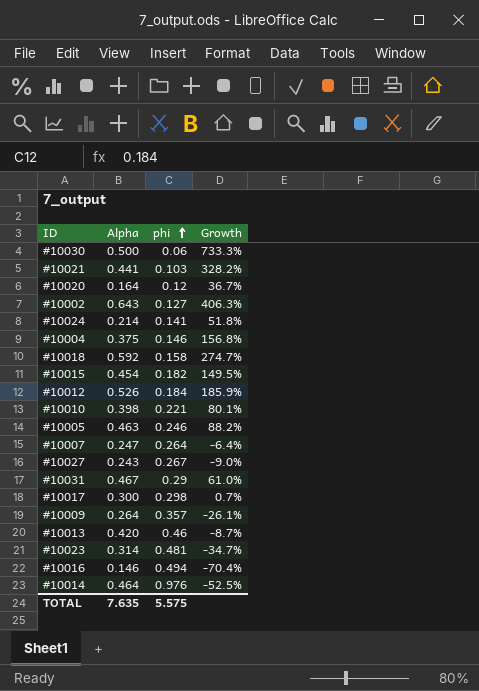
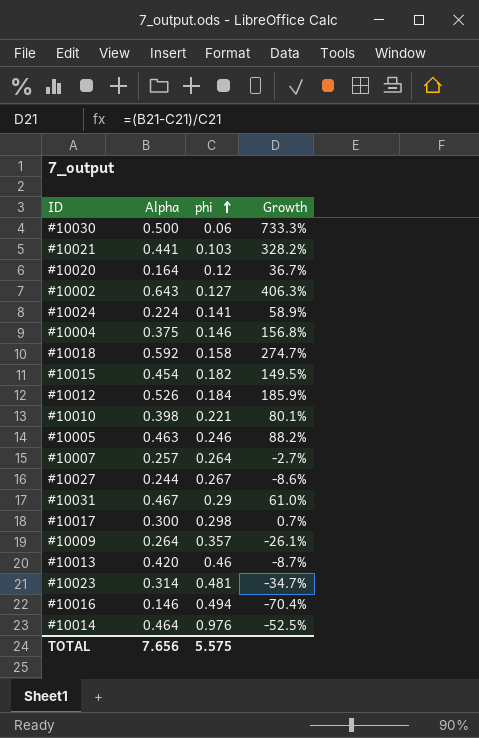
#10024 | Alpha: 0.214 -> 0.224
#10024 | Growth: 51.8% -> 58.9%
#10007 | Alpha: 0.247 -> 0.257
#10007 | Growth: -6.4% -> -2.7%
#10027 | Alpha: 0.243 -> 0.244
#10027 | Growth: -9.0% -> -8.6%
TOTAL | Alpha: 7.635 -> 7.656

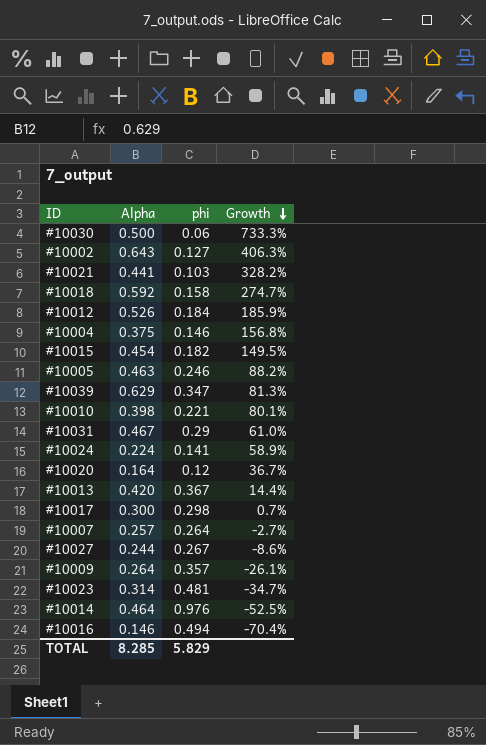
row order: phi ascending -> Growth descending
row #10039: none -> 0.629 | 0.347 | 81.3%
#10013 | phi: 0.46 -> 0.367
#10013 | Growth: -8.7% -> 14.4%
TOTAL | Alpha: 7.656 -> 8.285
TOTAL | phi: 5.575 -> 5.829

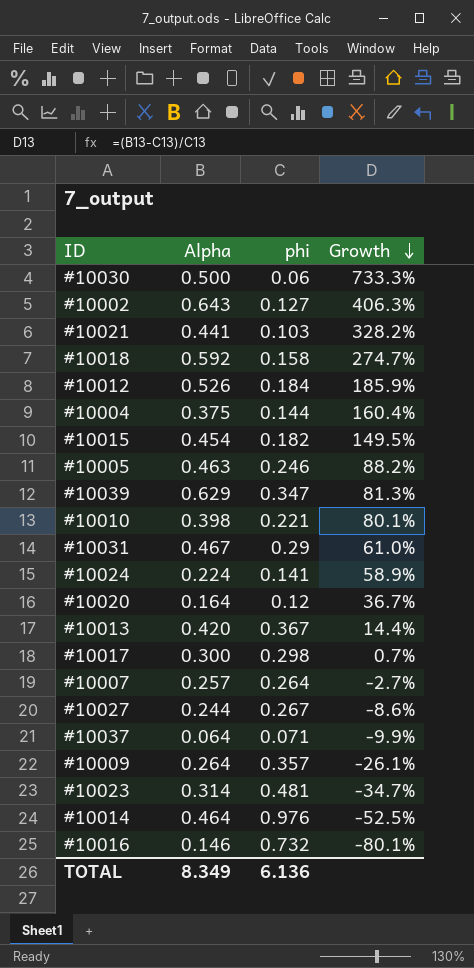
#10004 | phi: 0.146 -> 0.144
#10004 | Growth: 156.8% -> 160.4%
row #10037: none -> 0.064 | 0.071 | -9.9%
#10016 | phi: 0.494 -> 0.732
#10016 | Growth: -70.4% -> -80.1%
TOTAL | Alpha: 8.285 -> 8.349
TOTAL | phi: 5.829 -> 6.136

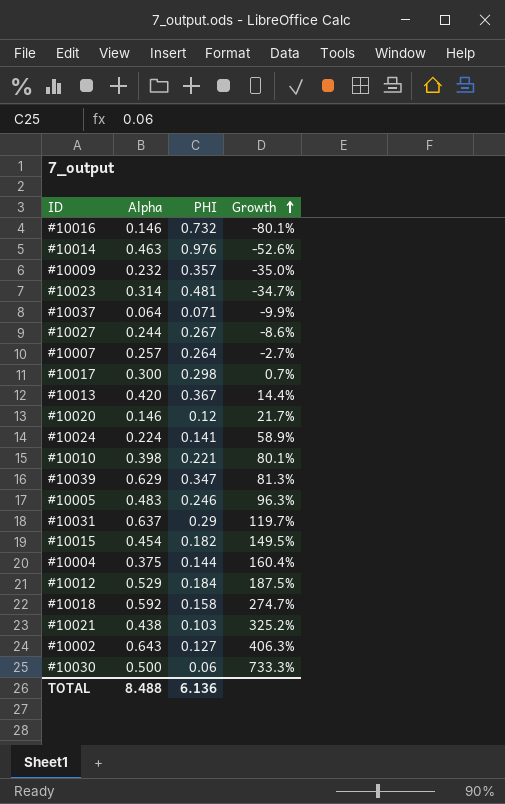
row order: Growth descending -> Growth ascending
column name: phi -> PHI
#10014 | Alpha: 0.464 -> 0.463
#10014 | Growth: -52.5% -> -52.6%
#10009 | Alpha: 0.264 -> 0.232
#10009 | Growth: -26.1% -> -35.0%
#10020 | Alpha: 0.164 -> 0.146
#10020 | Growth: 36.7% -> 21.7%
#10005 | Alpha: 0.463 -> 0.483
#10005 | Growth: 88.2% -> 96.3%
#10031 | Alpha: 0.467 -> 0.637
#10031 | Growth: 61.0% -> 119.7%
#10012 | Alpha: 0.526 -> 0.529
#10012 | Growth: 185.9% -> 187.5%
#10021 | Alpha: 0.441 -> 0.438
#10021 | Growth: 328.2% -> 325.2%
TOTAL | Alpha: 8.349 -> 8.488

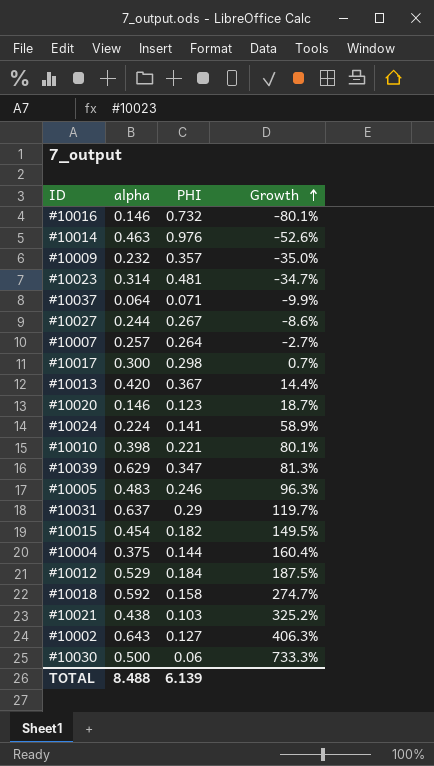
column name: Alpha -> alpha
#10020 | PHI: 0.12 -> 0.123
#10020 | Growth: 21.7% -> 18.7%
TOTAL | PHI: 6.136 -> 6.139

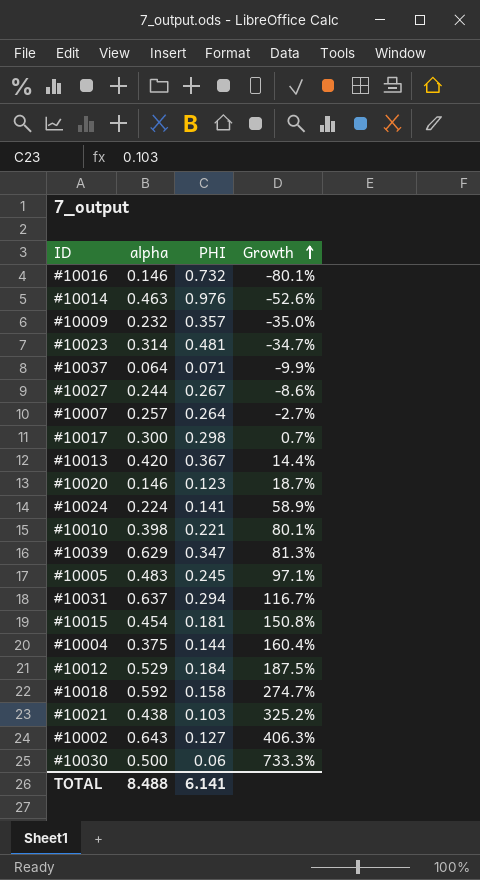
#10005 | PHI: 0.246 -> 0.245
#10005 | Growth: 96.3% -> 97.1%
#10031 | PHI: 0.29 -> 0.294
#10031 | Growth: 119.7% -> 116.7%
#10015 | PHI: 0.182 -> 0.181
#10015 | Growth: 149.5% -> 150.8%
TOTAL | PHI: 6.139 -> 6.141

